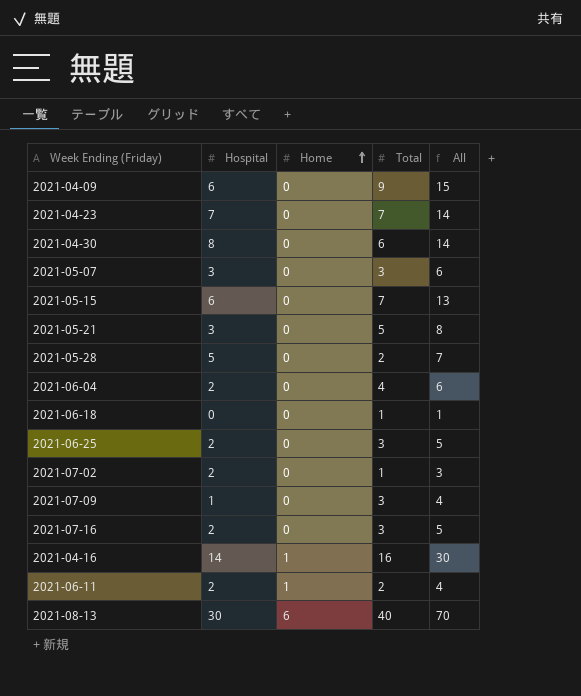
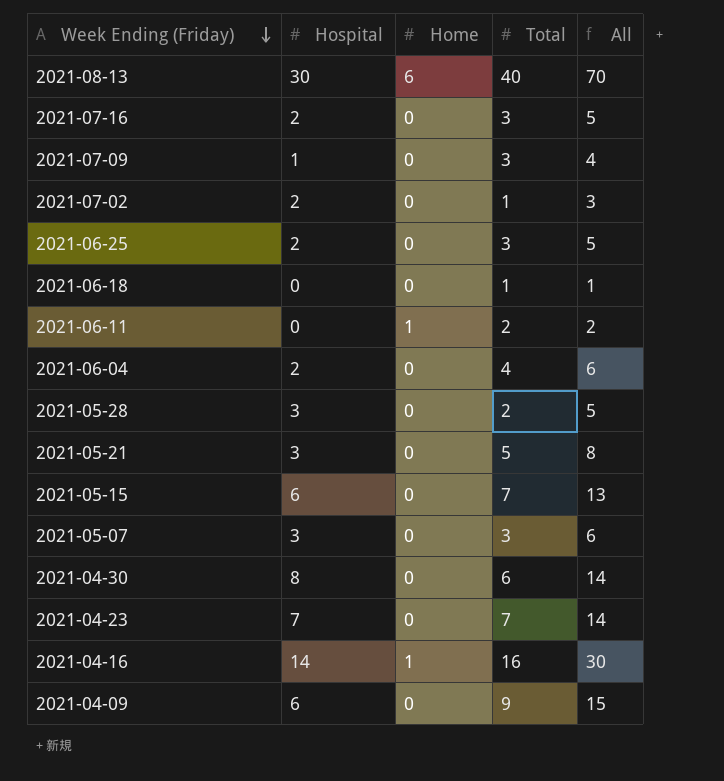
row order: Home ascending -> Week Ending (Friday) descending
2021-06-11 | Hospital: 2 -> 0
2021-06-11 | All: 4 -> 2
2021-05-28 | Hospital: 5 -> 3
2021-05-28 | All: 7 -> 5

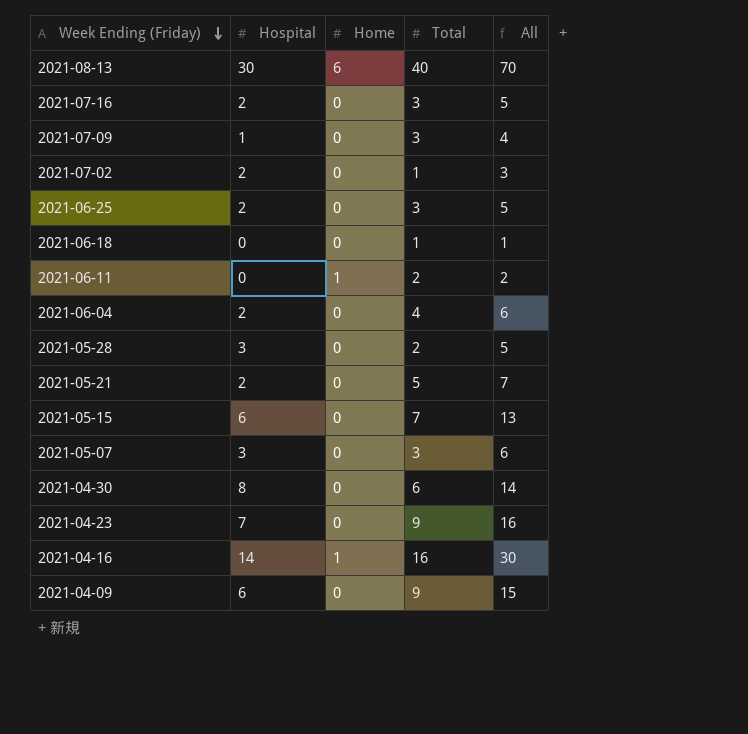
2021-05-21 | Hospital: 3 -> 2
2021-05-21 | All: 8 -> 7
2021-04-23 | Total: 7 -> 9
2021-04-23 | All: 14 -> 16

